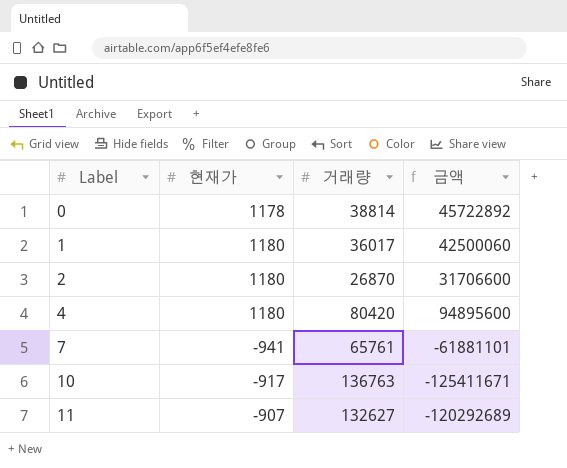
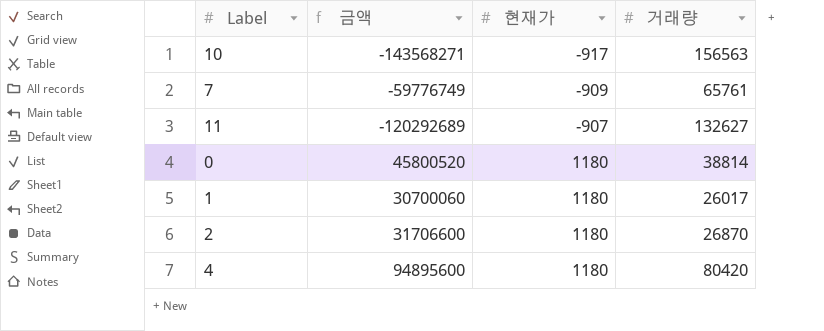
row order: Label ascending -> 현재가 ascending
column 금액 | position: 4 -> 2
10 | 금액: -125411671 -> -143568271
10 | 거래량: 136763 -> 156563
7 | 금액: -61881101 -> -59776749
7 | 현재가: -941 -> -909
0 | 금액: 45722892 -> 45800520
0 | 현재가: 1178 -> 1180
1 | 금액: 42500060 -> 30700060
1 | 거래량: 36017 -> 26017

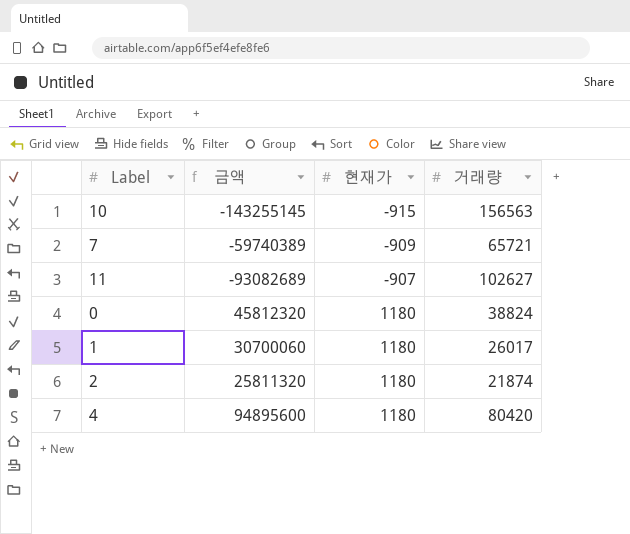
10 | 금액: -143568271 -> -143255145
10 | 현재가: -917 -> -915
7 | 금액: -59776749 -> -59740389
7 | 거래량: 65761 -> 65721
11 | 금액: -120292689 -> -93082689
11 | 거래량: 132627 -> 102627
0 | 금액: 45800520 -> 45812320
0 | 거래량: 38814 -> 38824
2 | 금액: 31706600 -> 25811320
2 | 거래량: 26870 -> 21874

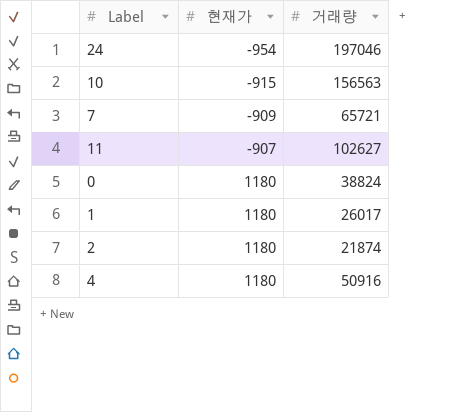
column 금액 | formula: [현재가] * [거래량] -> none
row 24: none -> -954 | 197046
4 | 거래량: 80420 -> 50916

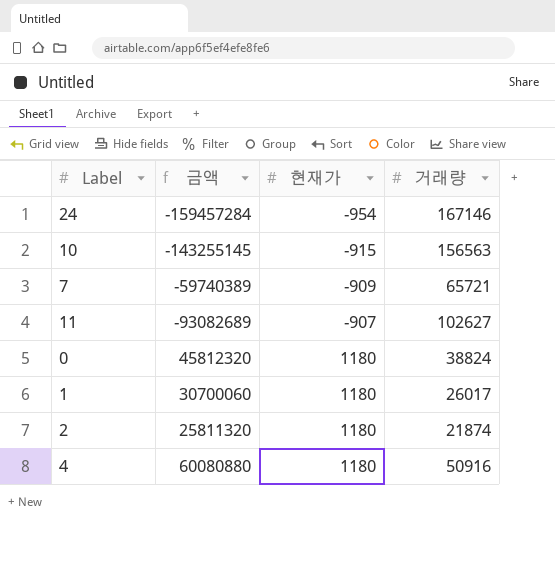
column 금액 | formula: none -> [현재가] * [거래량]
24 | 거래량: 197046 -> 167146

